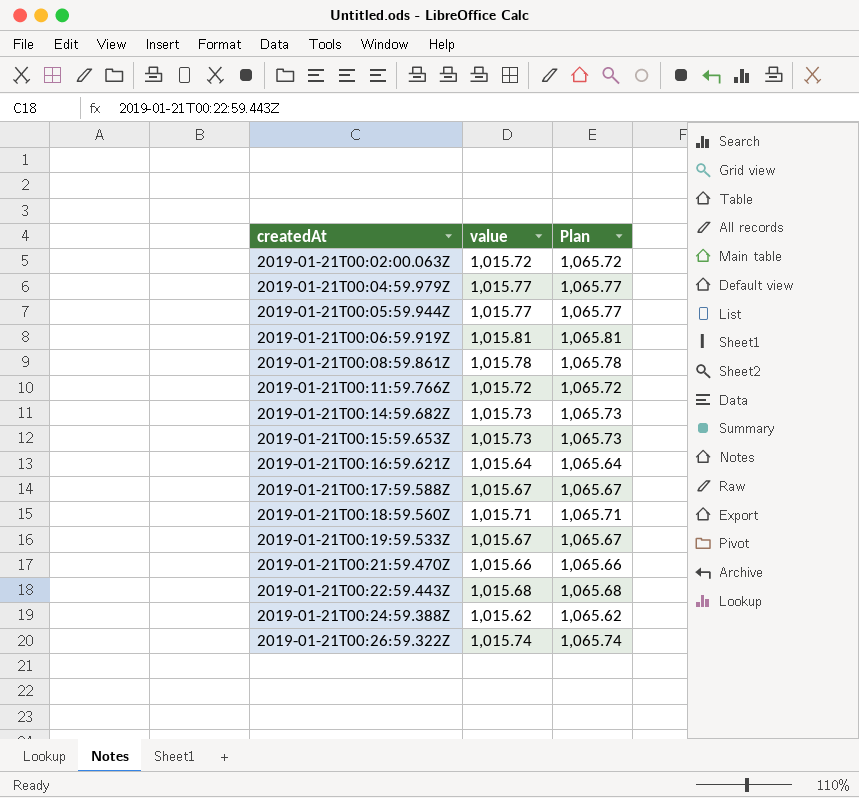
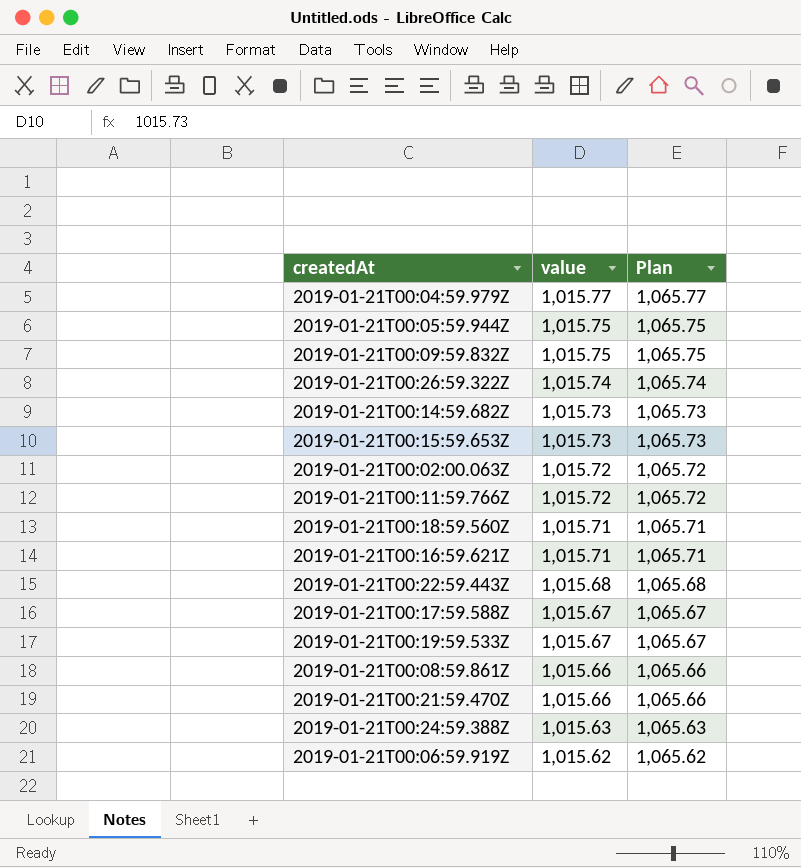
row order: createdAt ascending -> value descending
2019-01-21T00:05:59.944Z | value: 1,015.77 -> 1,015.75
2019-01-21T00:05:59.944Z | Plan: 1,065.77 -> 1,065.75
row 2019-01-21T00:09:59.832Z: none -> 1,015.75 | 1,065.75
2019-01-21T00:16:59.621Z | value: 1,015.64 -> 1,015.71
2019-01-21T00:16:59.621Z | Plan: 1,065.64 -> 1,065.71
2019-01-21T00:08:59.861Z | value: 1,015.78 -> 1,015.66
2019-01-21T00:08:59.861Z | Plan: 1,065.78 -> 1,065.66
2019-01-21T00:24:59.388Z | value: 1,015.62 -> 1,015.63
2019-01-21T00:24:59.388Z | Plan: 1,065.62 -> 1,065.63
2019-01-21T00:06:59.919Z | value: 1,015.81 -> 1,015.62
2019-01-21T00:06:59.919Z | Plan: 1,065.81 -> 1,065.62

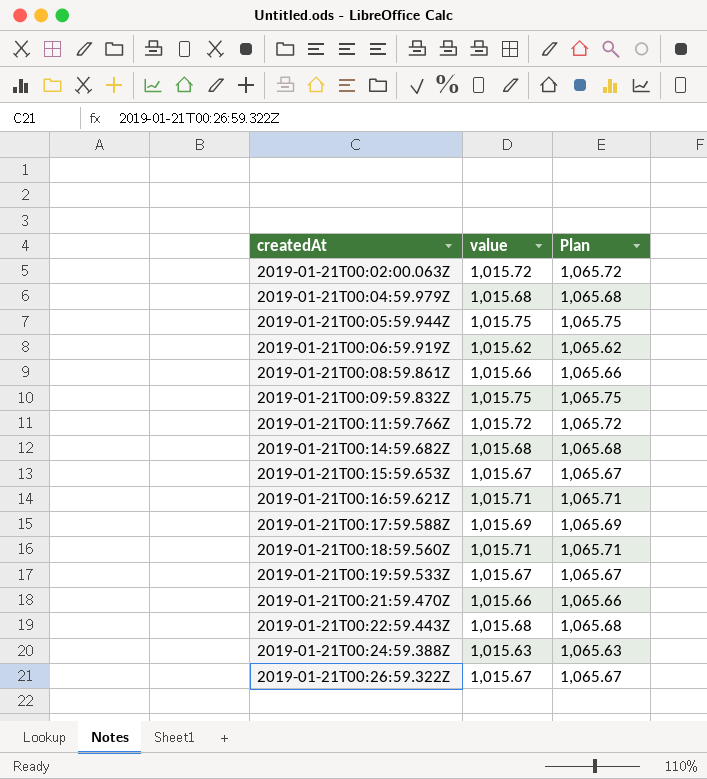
row order: value descending -> createdAt ascending
2019-01-21T00:04:59.979Z | value: 1,015.77 -> 1,015.68
2019-01-21T00:04:59.979Z | Plan: 1,065.77 -> 1,065.68
2019-01-21T00:14:59.682Z | value: 1,015.73 -> 1,015.68
2019-01-21T00:14:59.682Z | Plan: 1,065.73 -> 1,065.68
2019-01-21T00:15:59.653Z | value: 1,015.73 -> 1,015.67
2019-01-21T00:15:59.653Z | Plan: 1,065.73 -> 1,065.67
2019-01-21T00:17:59.588Z | value: 1,015.67 -> 1,015.69
2019-01-21T00:17:59.588Z | Plan: 1,065.67 -> 1,065.69
2019-01-21T00:26:59.322Z | value: 1,015.74 -> 1,015.67
2019-01-21T00:26:59.322Z | Plan: 1,065.74 -> 1,065.67

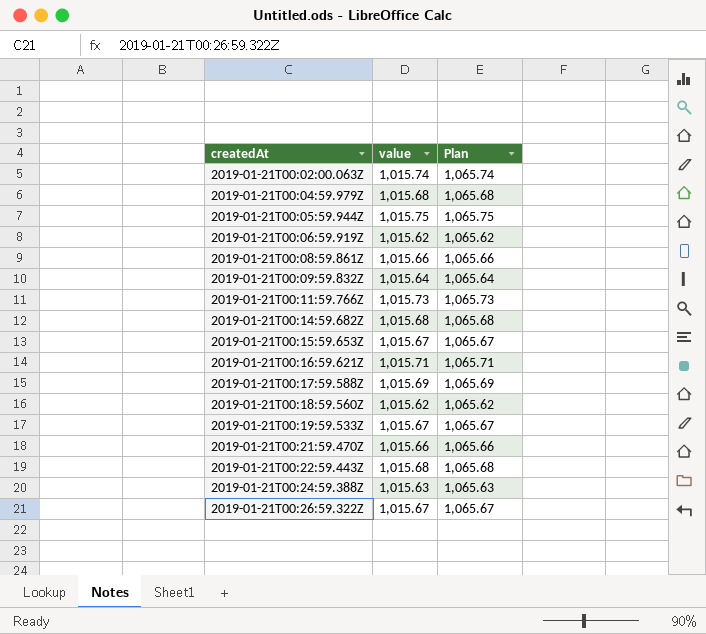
2019-01-21T00:02:00.063Z | value: 1,015.72 -> 1,015.74
2019-01-21T00:02:00.063Z | Plan: 1,065.72 -> 1,065.74
2019-01-21T00:09:59.832Z | value: 1,015.75 -> 1,015.64
2019-01-21T00:09:59.832Z | Plan: 1,065.75 -> 1,065.64
2019-01-21T00:11:59.766Z | value: 1,015.72 -> 1,015.73
2019-01-21T00:11:59.766Z | Plan: 1,065.72 -> 1,065.73
2019-01-21T00:18:59.560Z | value: 1,015.71 -> 1,015.62
2019-01-21T00:18:59.560Z | Plan: 1,065.71 -> 1,065.62

